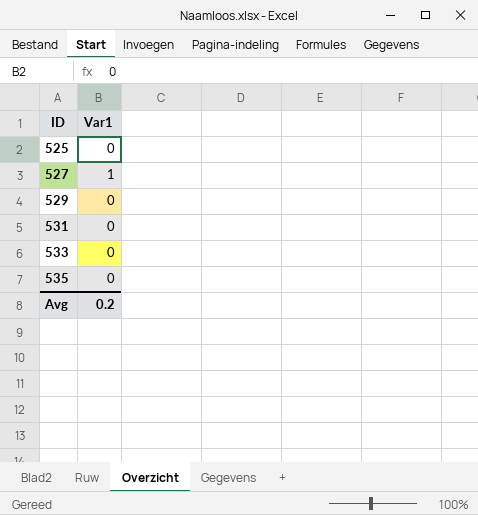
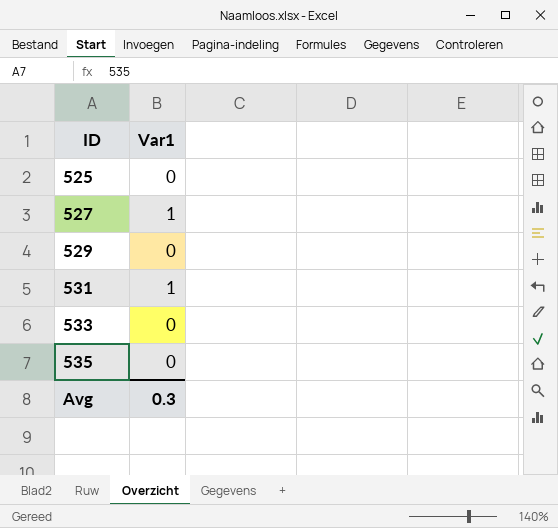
531 | Var1: 0 -> 1
Avg | Var1: 0.2 -> 0.3

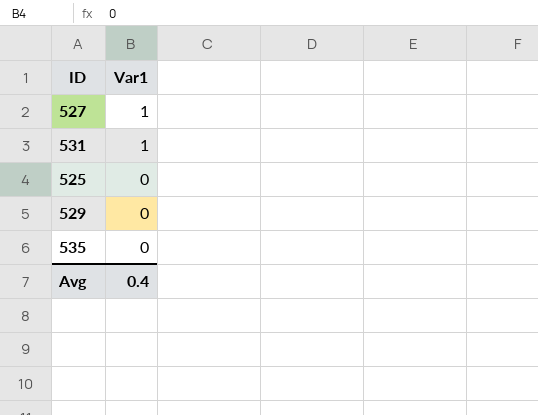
row order: ID ascending -> Var1 descending
row 533: 0 -> none
Avg | Var1: 0.3 -> 0.4

